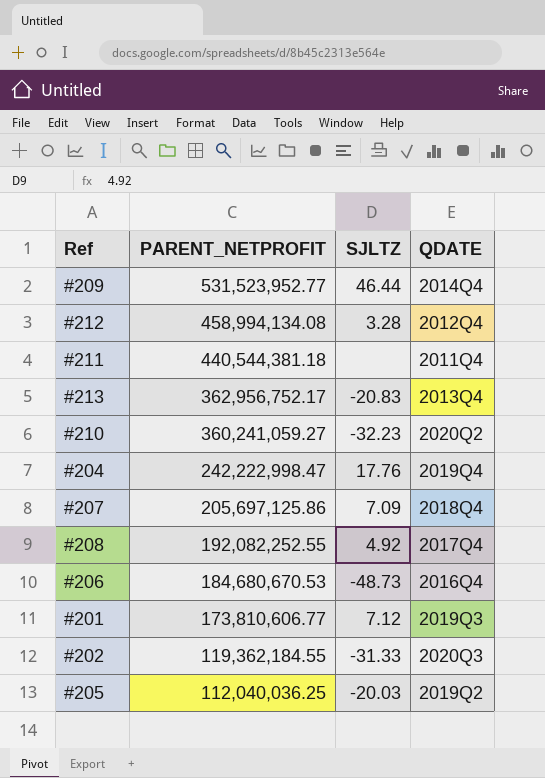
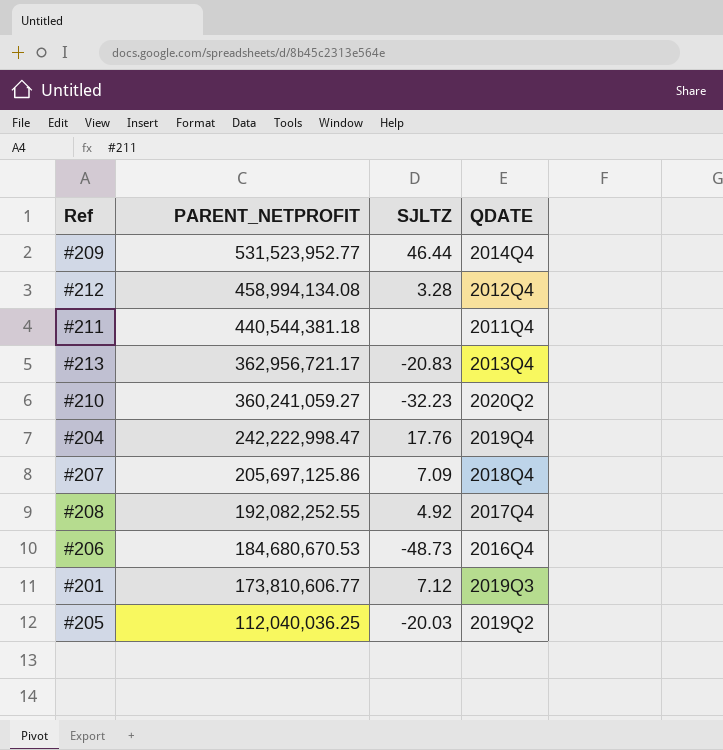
row #202: 119,362,184.55 | -31.33 | 2020Q3 -> none
#213 | PARENT_NETPROFIT: 362,956,752.17 -> 362,956,721.17

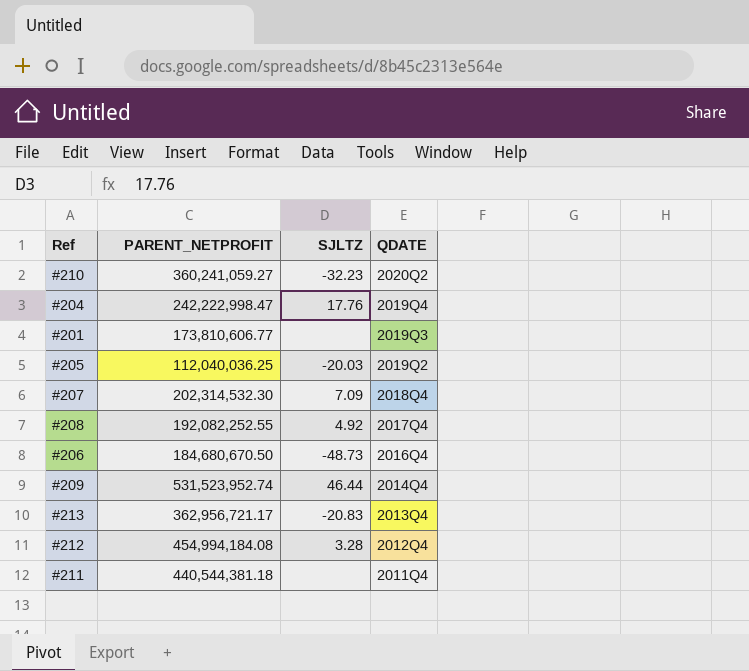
row order: PARENT_NETPROFIT descending -> QDATE descending
#201 | SJLTZ: 7.12 -> none
#207 | PARENT_NETPROFIT: 205,697,125.86 -> 202,314,532.30
#206 | PARENT_NETPROFIT: 184,680,670.53 -> 184,680,670.50
#209 | PARENT_NETPROFIT: 531,523,952.77 -> 531,523,952.74
#212 | PARENT_NETPROFIT: 458,994,134.08 -> 454,994,184.08

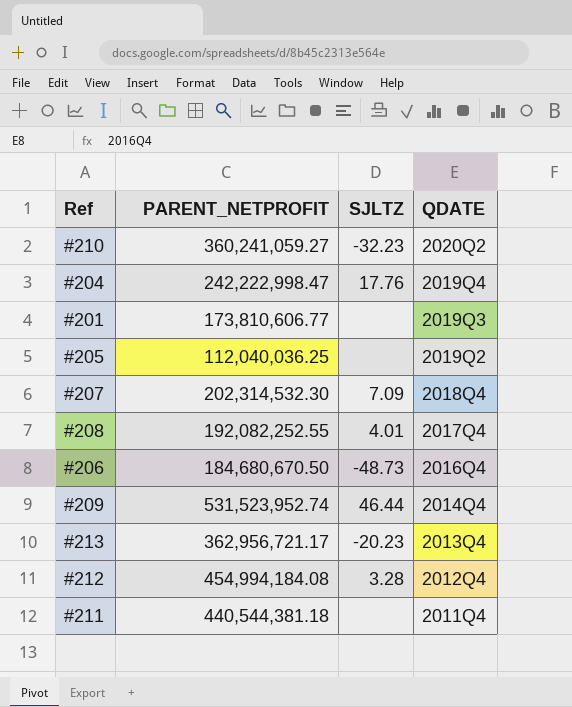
#205 | SJLTZ: -20.03 -> none
#208 | SJLTZ: 4.92 -> 4.01
#213 | SJLTZ: -20.83 -> -20.23

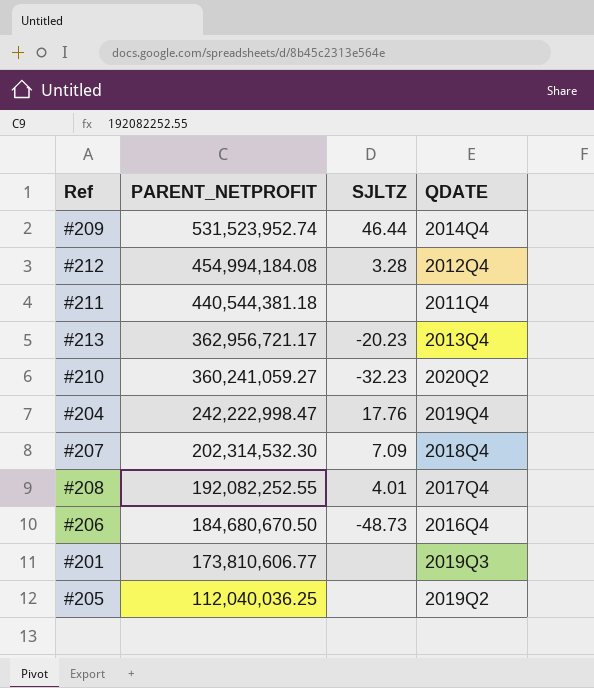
row order: QDATE descending -> PARENT_NETPROFIT descending

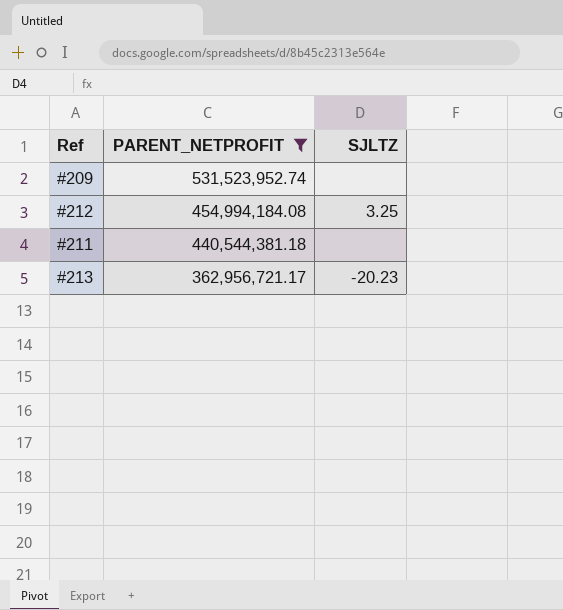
filter: none -> PARENT_NETPROFIT >= 362,956,721.17
column QDATE | position: 4 -> none
#209 | SJLTZ: 46.44 -> none
#212 | SJLTZ: 3.28 -> 3.25

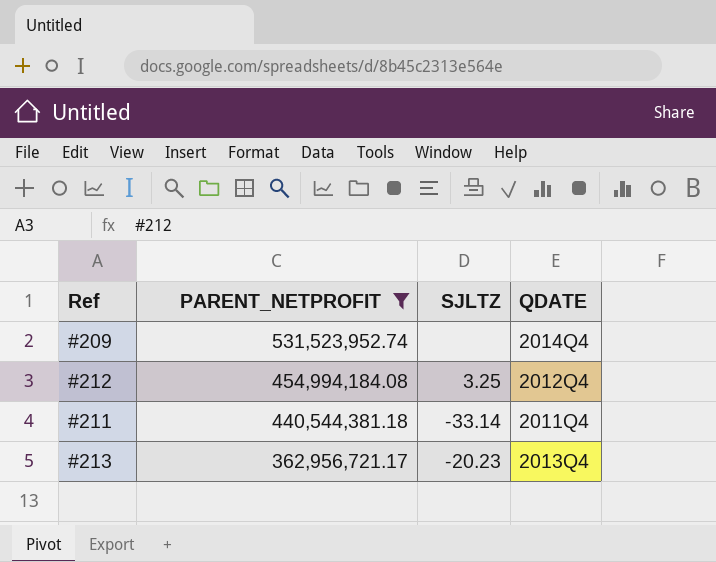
column QDATE | position: none -> 4
#211 | SJLTZ: none -> -33.14

